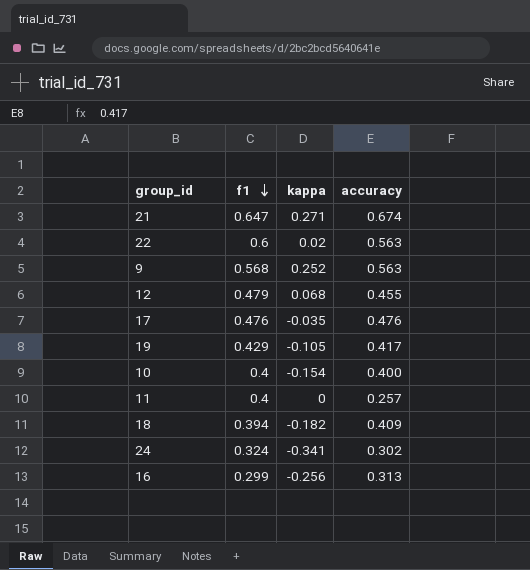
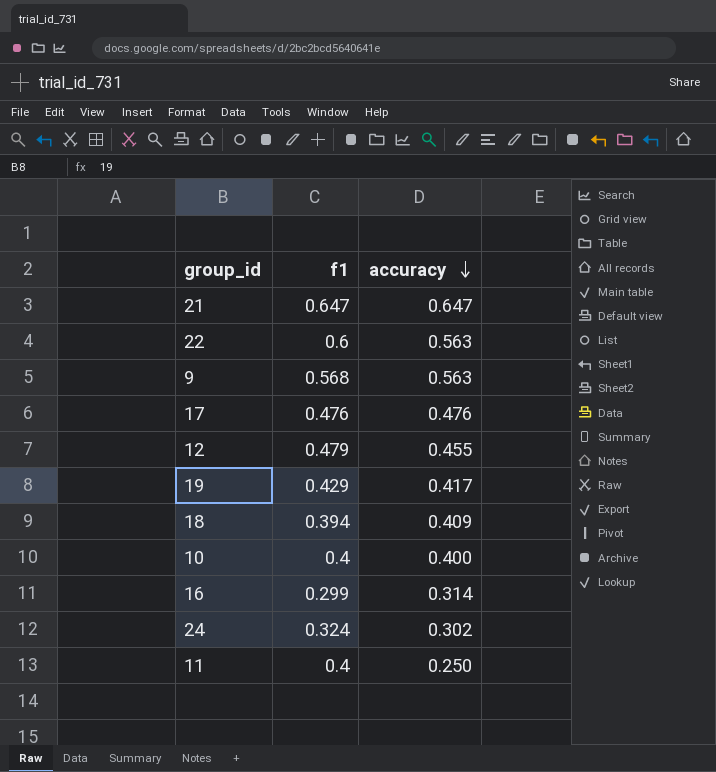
row order: f1 descending -> accuracy descending
column kappa | position: 3 -> none
21 | accuracy: 0.674 -> 0.647
16 | accuracy: 0.313 -> 0.314
11 | accuracy: 0.257 -> 0.250

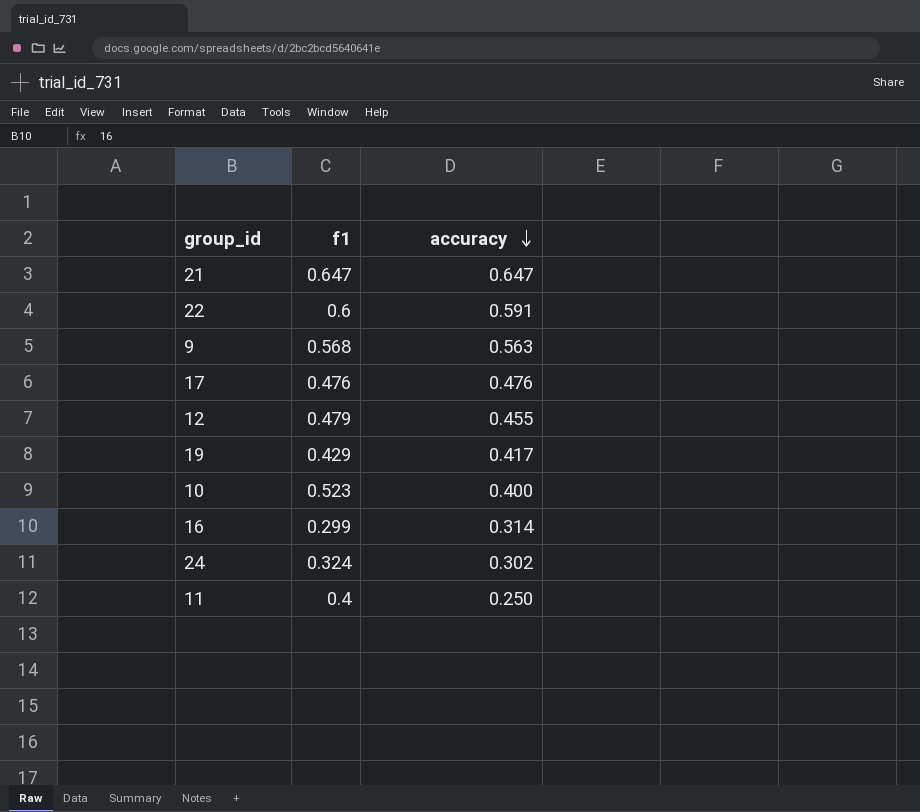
row 18: 0.394 | 0.409 -> none
22 | accuracy: 0.563 -> 0.591
10 | f1: 0.4 -> 0.523

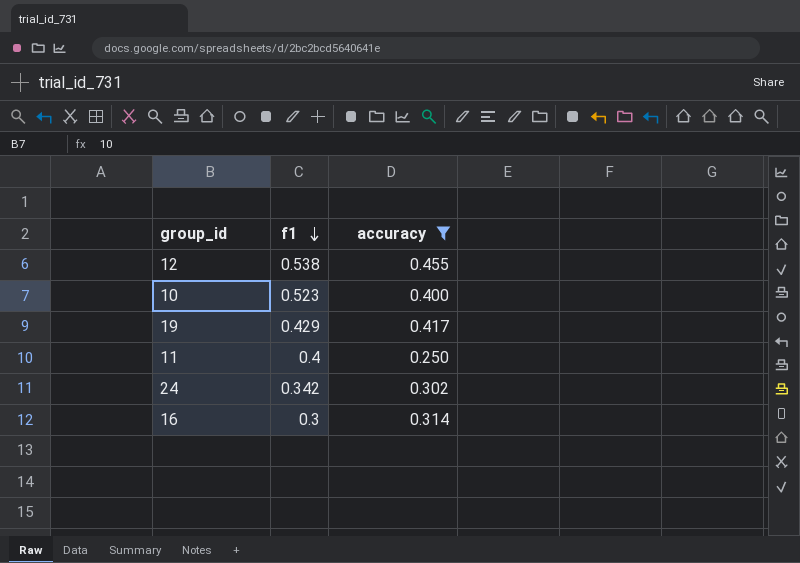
filter: none -> accuracy <= 0.455
row order: accuracy descending -> f1 descending
12 | f1: 0.479 -> 0.538
24 | f1: 0.324 -> 0.342
16 | f1: 0.299 -> 0.3

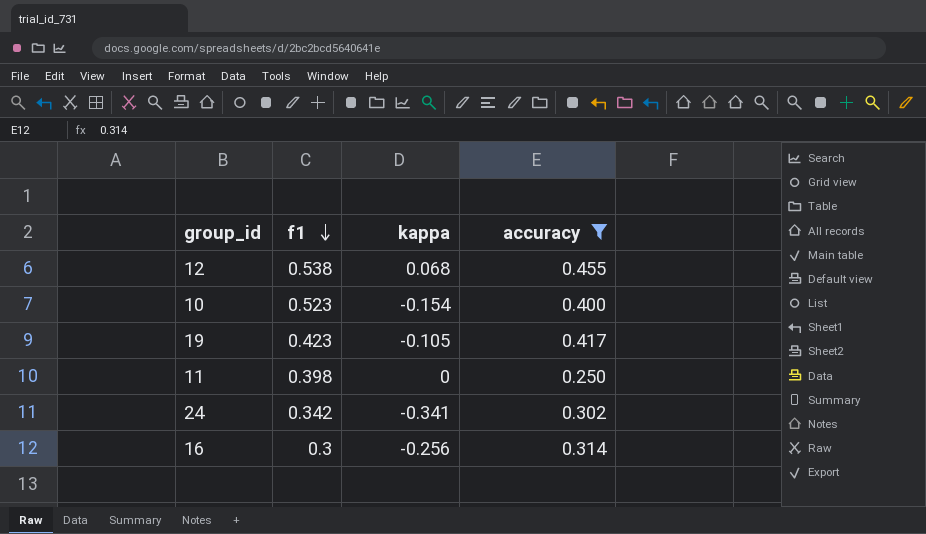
column kappa | position: none -> 3
19 | f1: 0.429 -> 0.423
11 | f1: 0.4 -> 0.398

